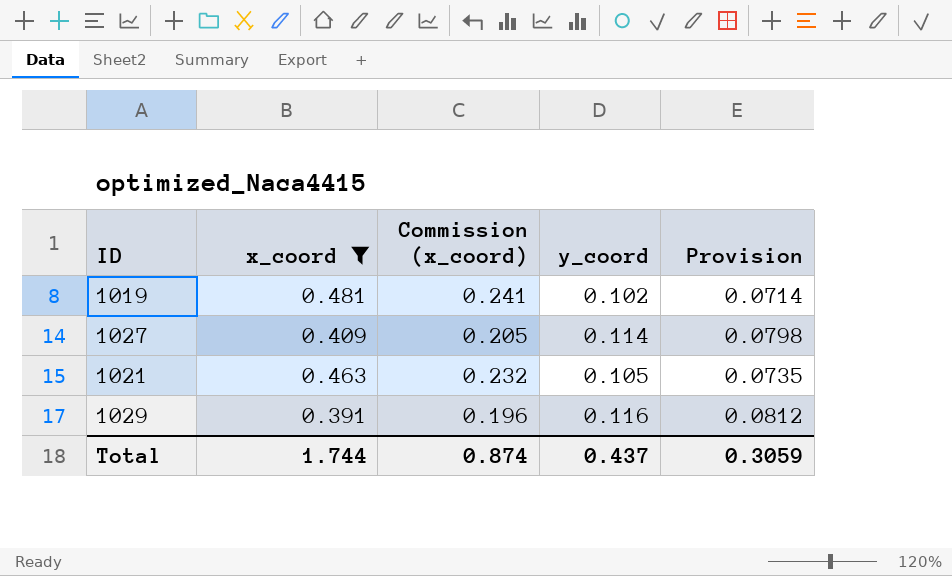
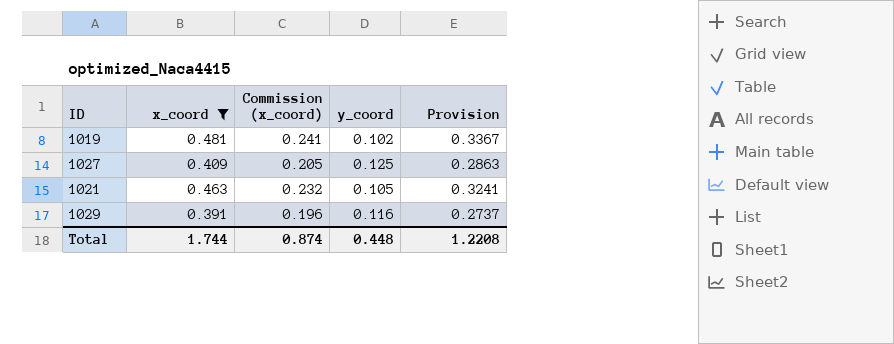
column Provision | formula: [y_coord] * 0.7 -> [x_coord] * 0.7
1027 | y_coord: 0.114 -> 0.125
Total | y_coord: 0.437 -> 0.448
Total | Provision: 0.3059 -> 1.2208

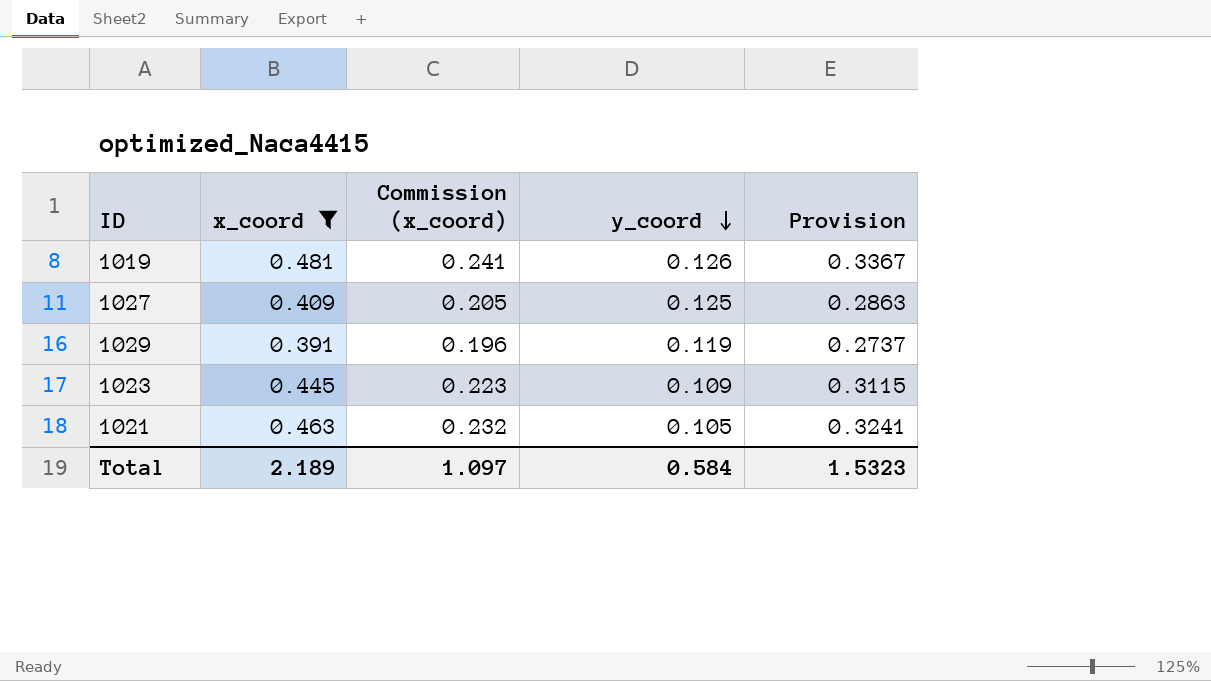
row order: none -> y_coord descending
1019 | y_coord: 0.102 -> 0.126
1029 | y_coord: 0.116 -> 0.119
row 1023: none -> 0.445 | 0.223 | 0.109 | 0.3115
Total | x_coord: 1.744 -> 2.189
Total | Commission (x_coord): 0.874 -> 1.097
Total | y_coord: 0.448 -> 0.584
Total | Provision: 1.2208 -> 1.5323

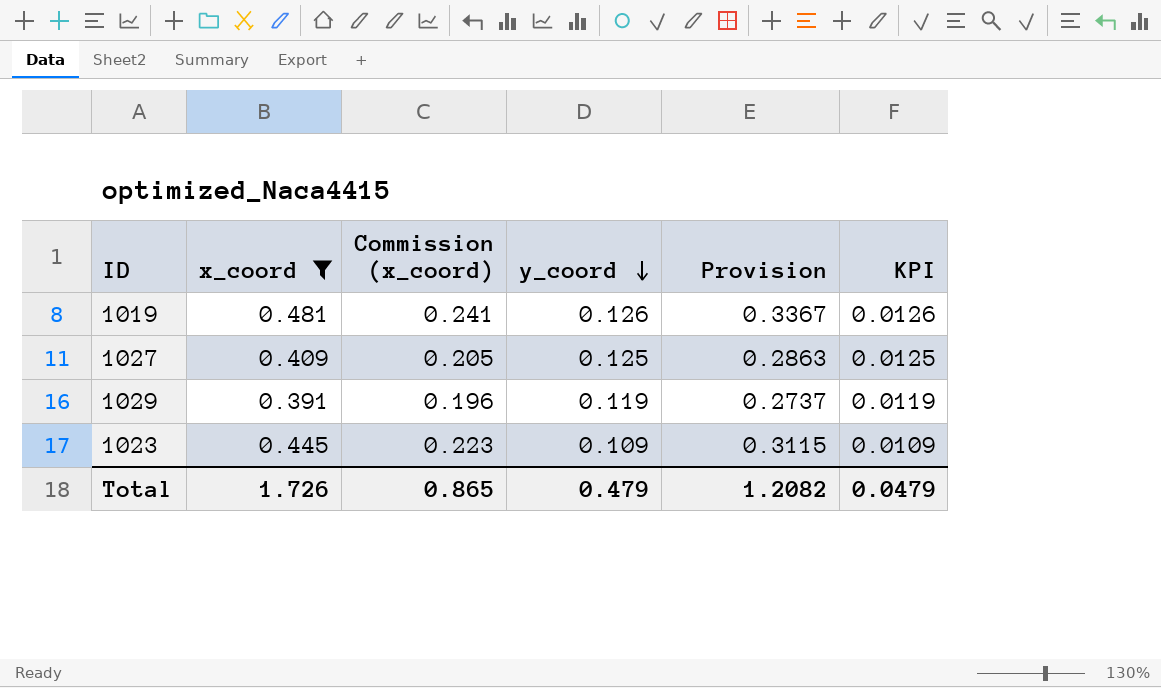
column KPI | formula: none -> [y_coord] * 0.1
row 1021: 0.463 | 0.232 | 0.105 | 0.3241 -> none
Total | x_coord: 2.189 -> 1.726
Total | Commission (x_coord): 1.097 -> 0.865
Total | y_coord: 0.584 -> 0.479
Total | Provision: 1.5323 -> 1.2082

